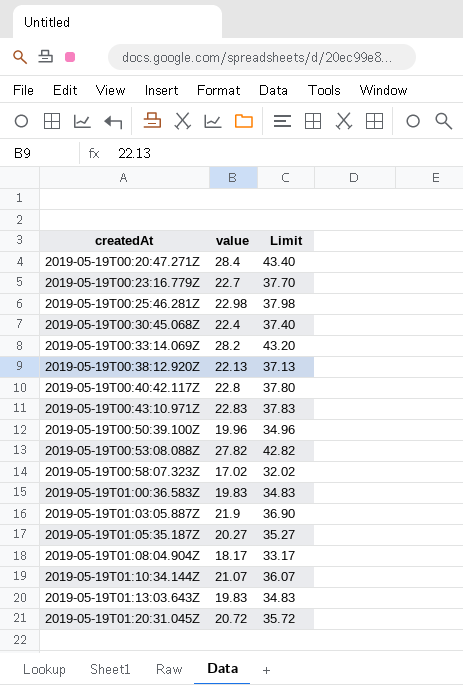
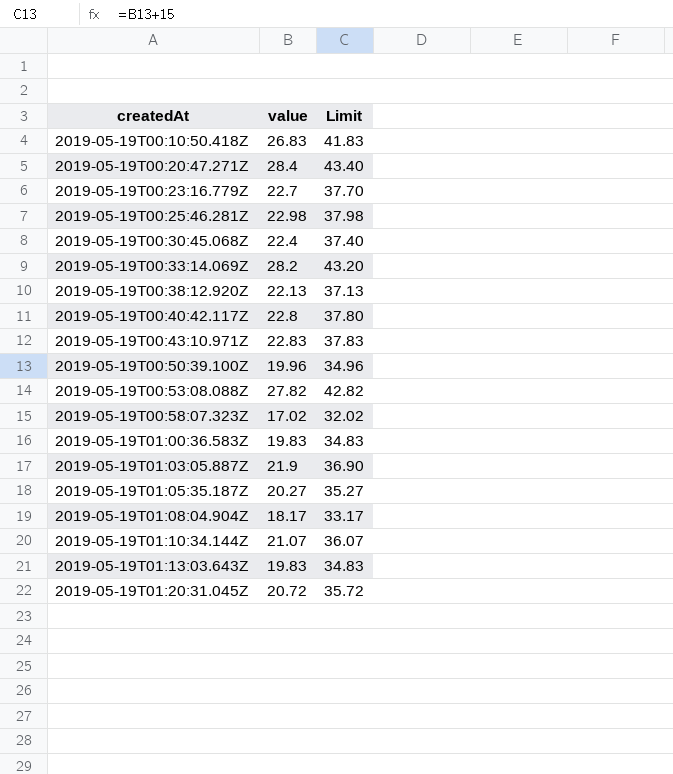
row 2019-05-19T00:10:50.418Z: none -> 26.83 | 41.83

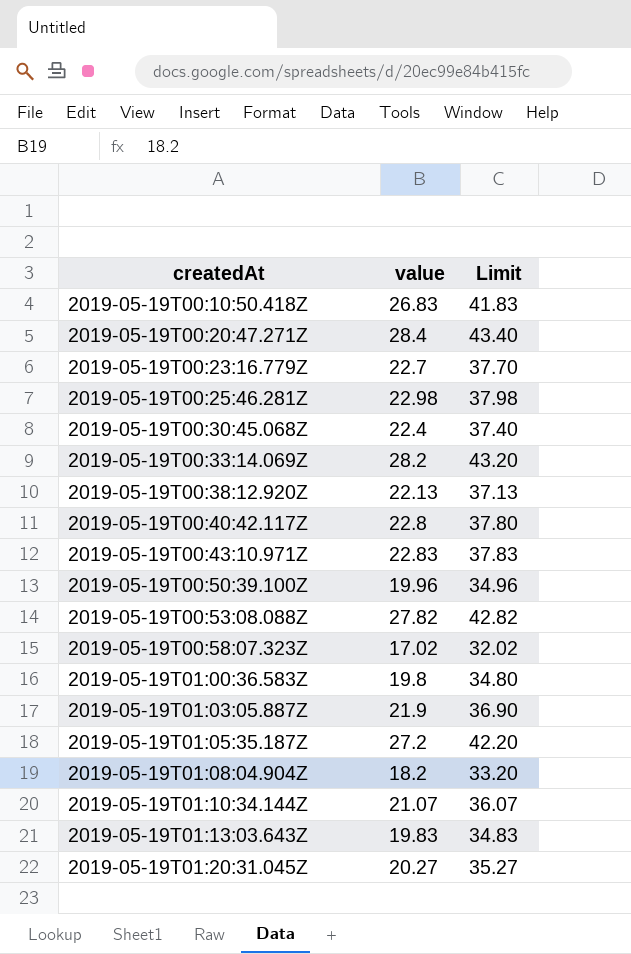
2019-05-19T01:00:36.583Z | value: 19.83 -> 19.8
2019-05-19T01:00:36.583Z | Limit: 34.83 -> 34.80
2019-05-19T01:05:35.187Z | value: 20.27 -> 27.2
2019-05-19T01:05:35.187Z | Limit: 35.27 -> 42.20
2019-05-19T01:08:04.904Z | value: 18.17 -> 18.2
2019-05-19T01:08:04.904Z | Limit: 33.17 -> 33.20
2019-05-19T01:20:31.045Z | value: 20.72 -> 20.27
2019-05-19T01:20:31.045Z | Limit: 35.72 -> 35.27

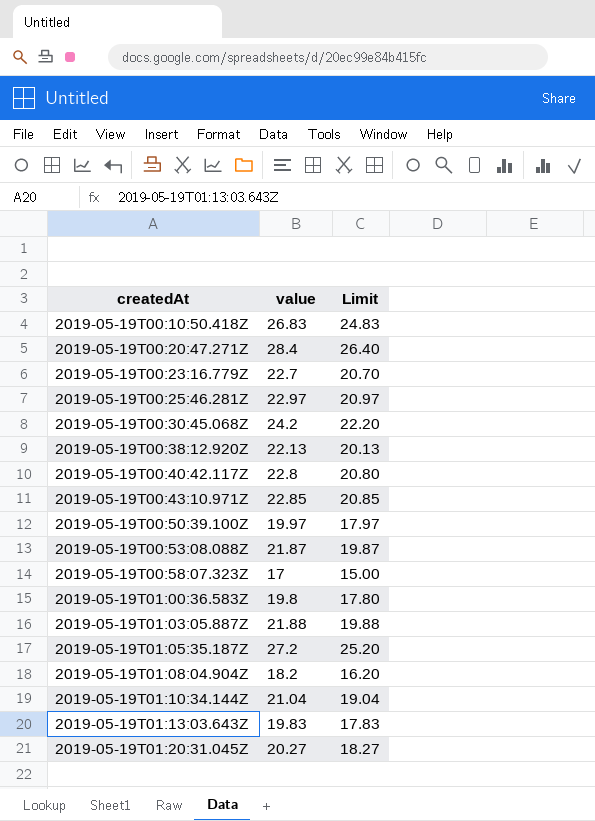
column Limit | formula: [value] + 15 -> [value] - 2
row 2019-05-19T00:33:14.069Z: 28.2 | 43.20 -> none
2019-05-19T00:25:46.281Z | value: 22.98 -> 22.97
2019-05-19T00:30:45.068Z | value: 22.4 -> 24.2
2019-05-19T00:43:10.971Z | value: 22.83 -> 22.85
2019-05-19T00:50:39.100Z | value: 19.96 -> 19.97
2019-05-19T00:53:08.088Z | value: 27.82 -> 21.87
2019-05-19T00:58:07.323Z | value: 17.02 -> 17
2019-05-19T01:03:05.887Z | value: 21.9 -> 21.88
2019-05-19T01:10:34.144Z | value: 21.07 -> 21.04

